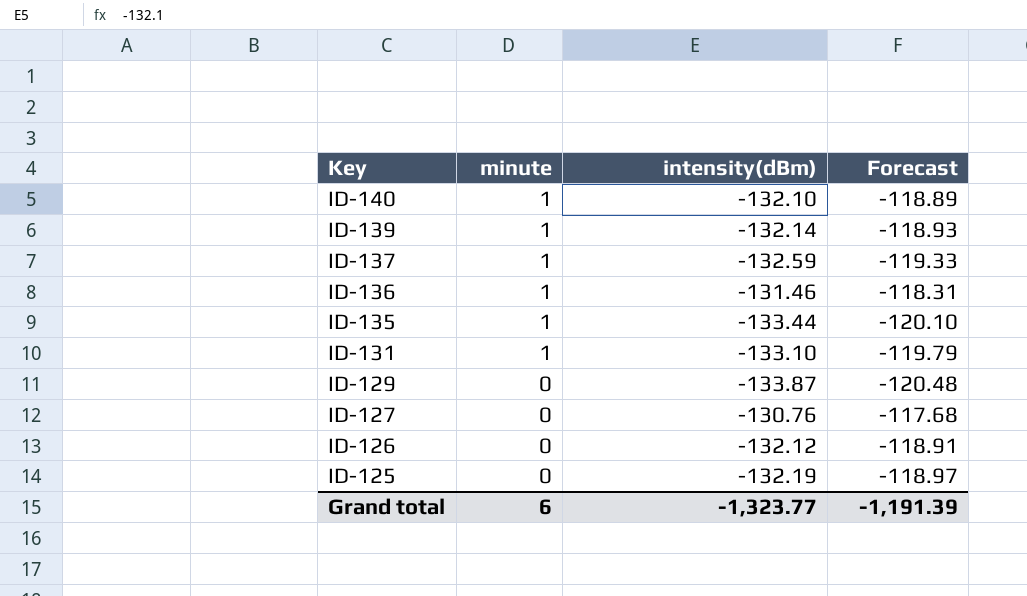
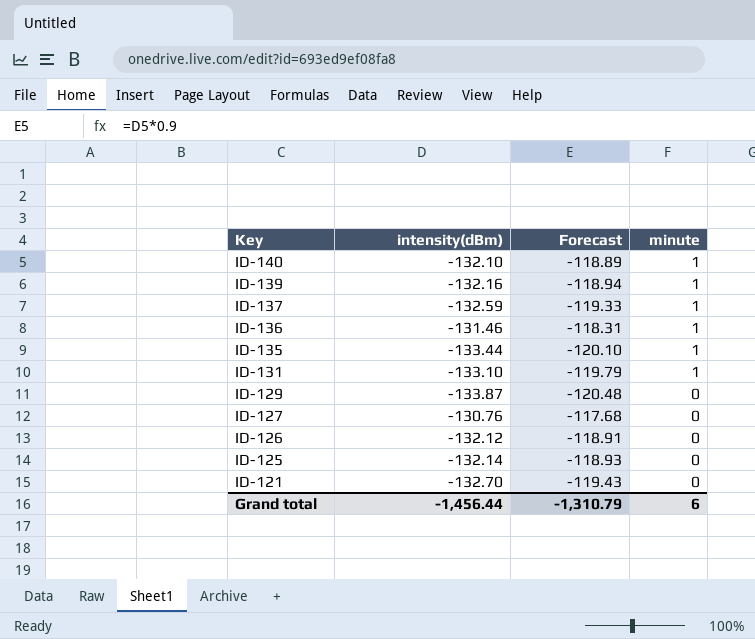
column minute | position: 2 -> 4
ID-139 | intensity(dBm): -132.14 -> -132.16
ID-139 | Forecast: -118.93 -> -118.94
ID-125 | intensity(dBm): -132.19 -> -132.14
ID-125 | Forecast: -118.97 -> -118.93
row ID-121: none -> -132.70 | -119.43 | 0
Grand total | intensity(dBm): -1,323.77 -> -1,456.44
Grand total | Forecast: -1,191.39 -> -1,310.79

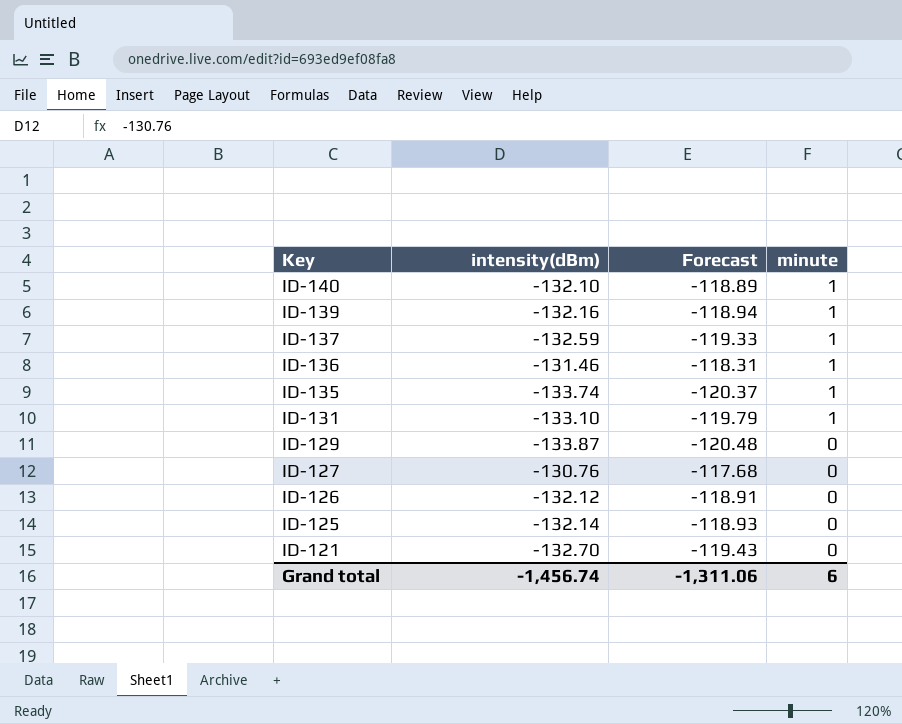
ID-135 | intensity(dBm): -133.44 -> -133.74
ID-135 | Forecast: -120.10 -> -120.37
Grand total | intensity(dBm): -1,456.44 -> -1,456.74
Grand total | Forecast: -1,310.79 -> -1,311.06

